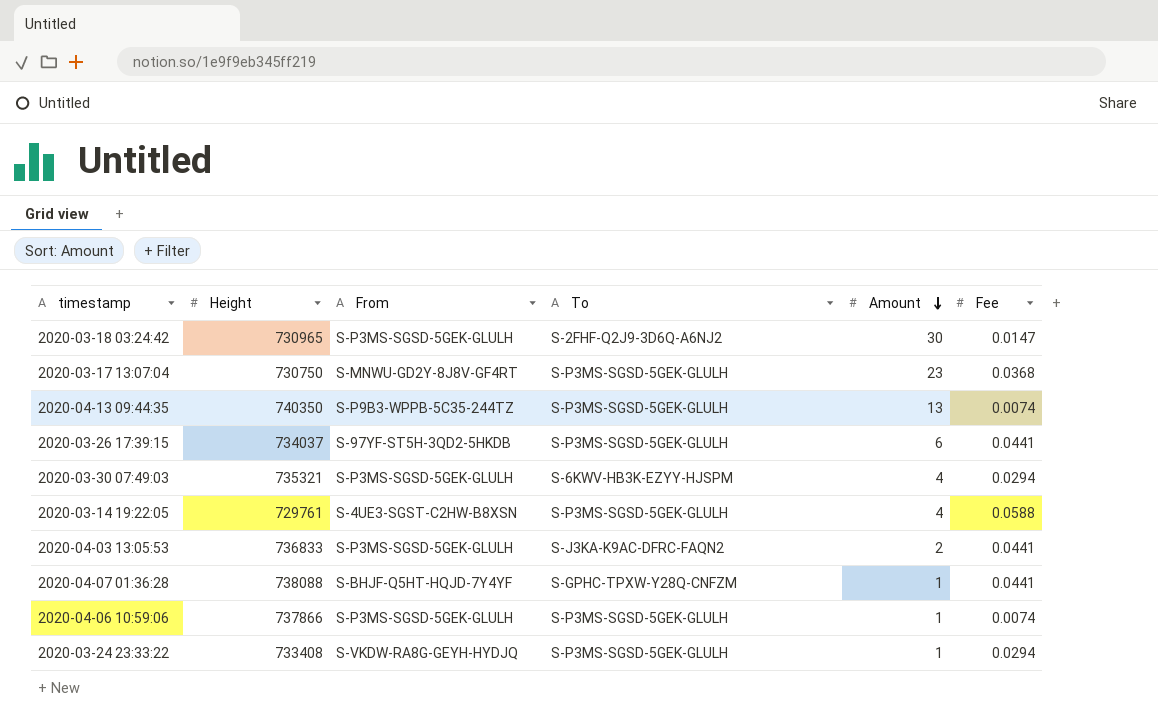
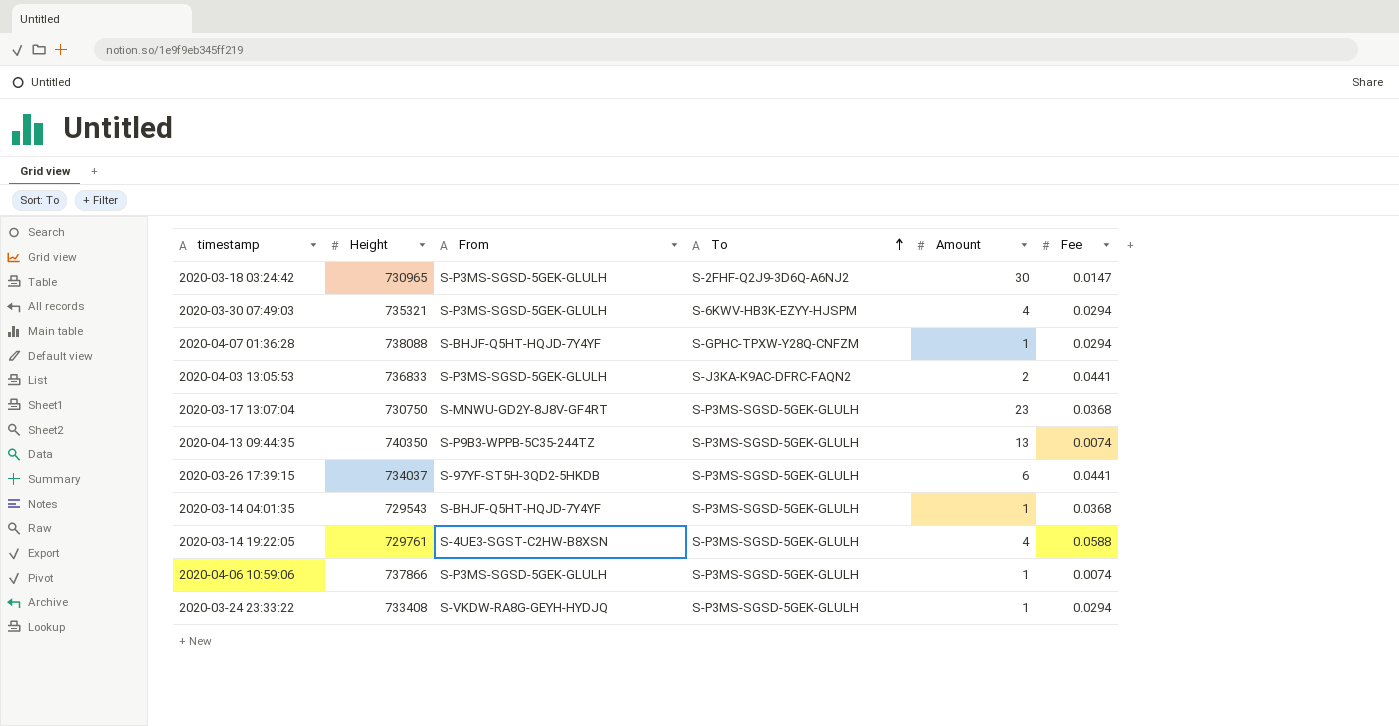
row order: Amount descending -> To ascending
2020-04-07 01:36:28 | Fee: 0.0441 -> 0.0294
row 2020-03-14 04:01:35: none -> 729543 | S-BHJF-Q5HT-HQJD-7Y4YF | S-P3MS-SGSD-5GEK-GLULH | 1 | 0.0368

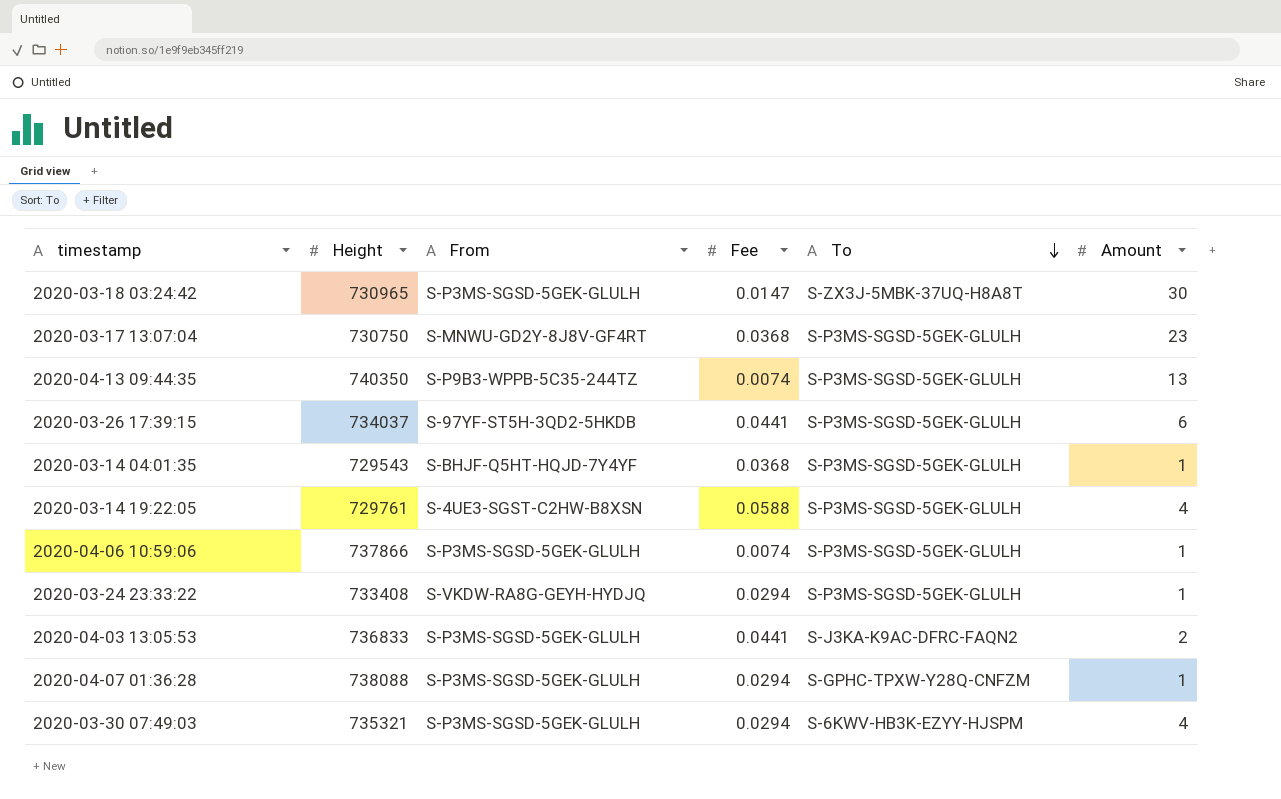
row order: To ascending -> To descending
column Fee | position: 6 -> 4
2020-03-18 03:24:42 | To: S-2FHF-Q2J9-3D6Q-A6NJ2 -> S-ZX3J-5MBK-37UQ-H8A8T
2020-04-07 01:36:28 | From: S-BHJF-Q5HT-HQJD-7Y4YF -> S-P3MS-SGSD-5GEK-GLULH

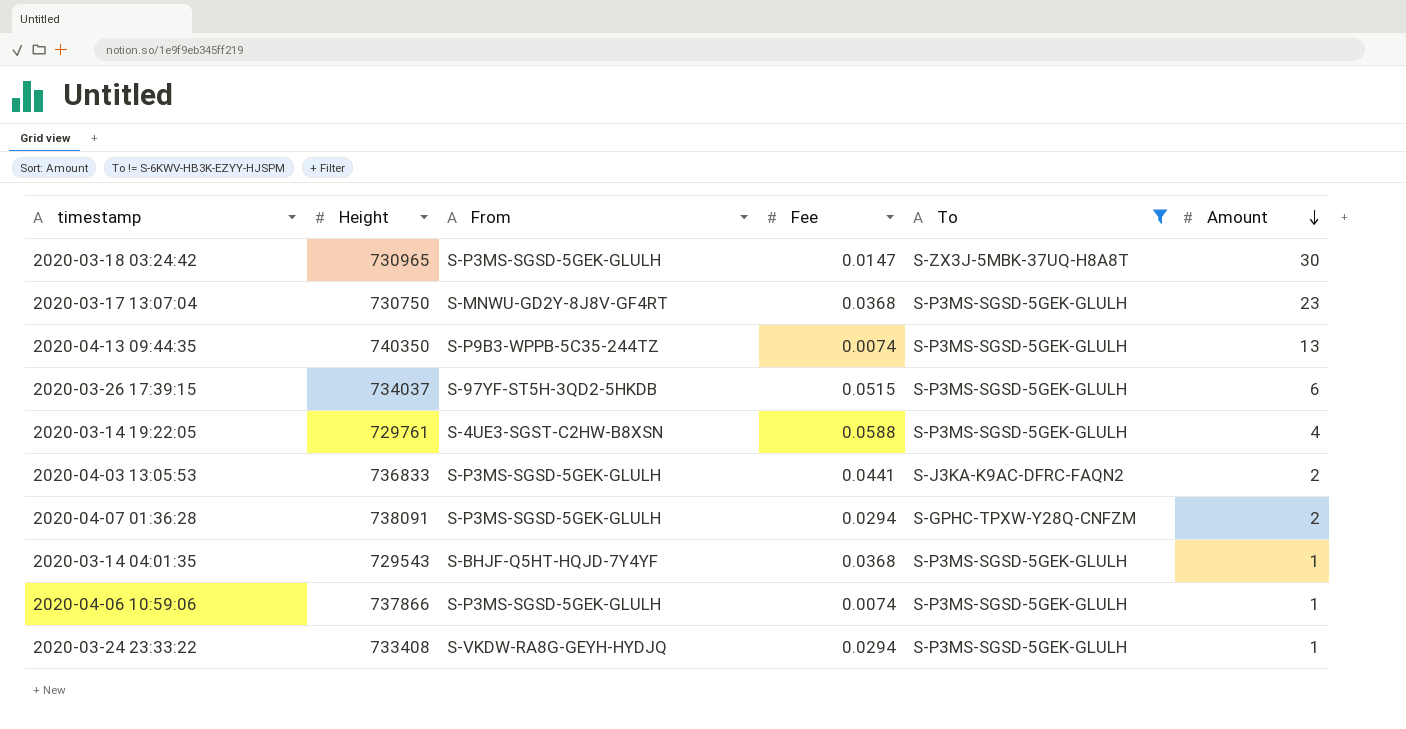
filter: none -> To != S-6KWV-HB3K-EZYY-HJSPM
row order: To descending -> Amount descending
2020-03-26 17:39:15 | Fee: 0.0441 -> 0.0515
2020-04-07 01:36:28 | Height: 738088 -> 738091
2020-04-07 01:36:28 | Amount: 1 -> 2

